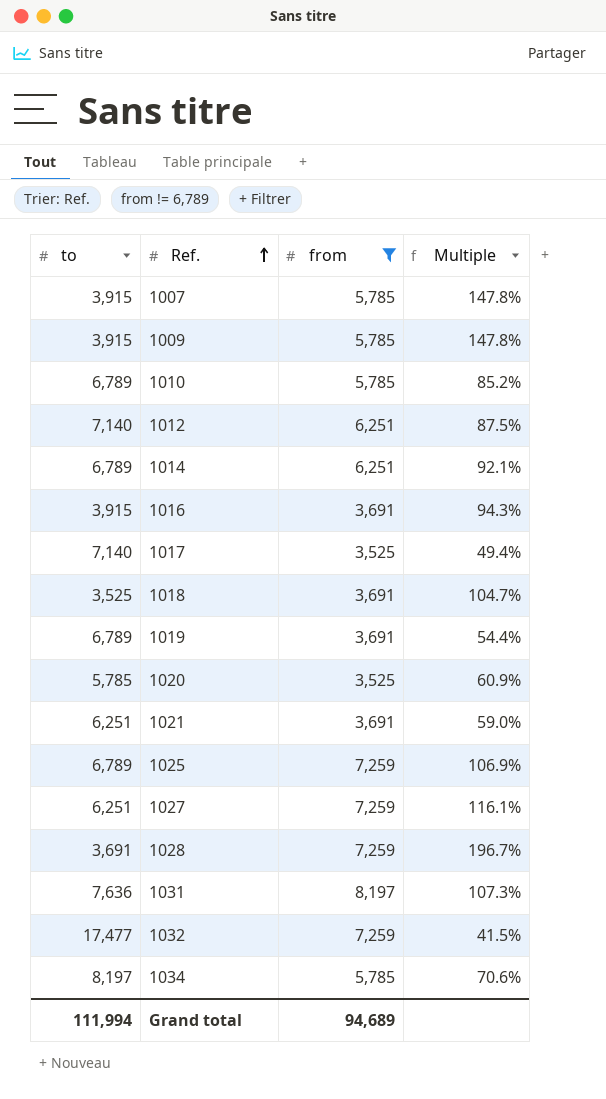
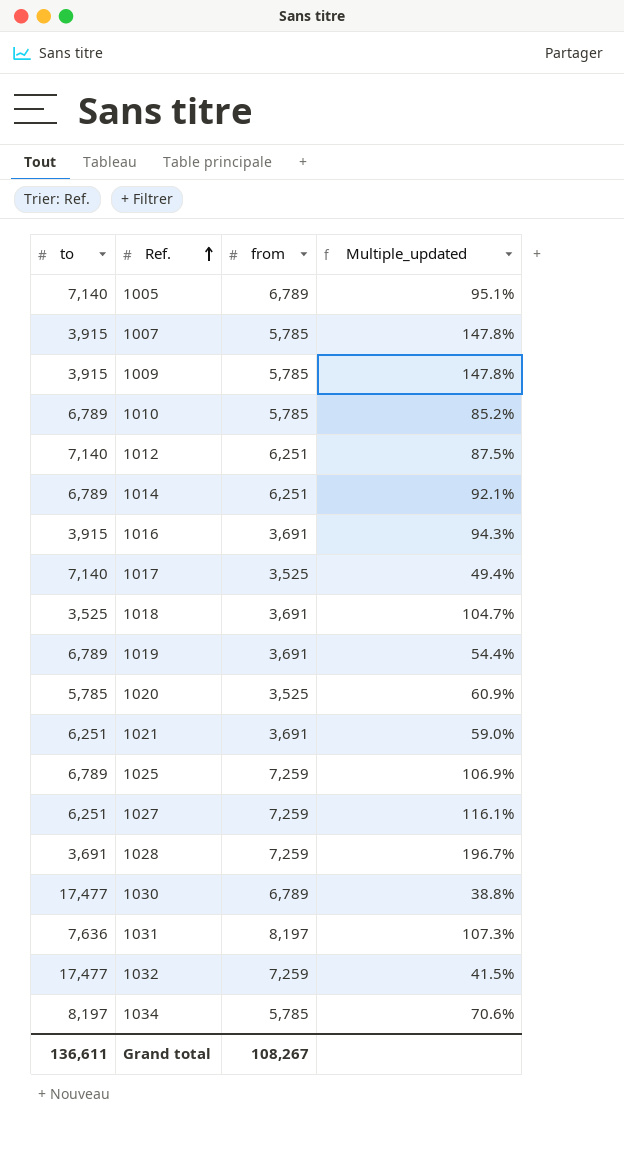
filter: from != 6,789 -> none
column name: Multiple -> Multiple_updated
Grand total | to: 111,994 -> 136,611
Grand total | from: 94,689 -> 108,267

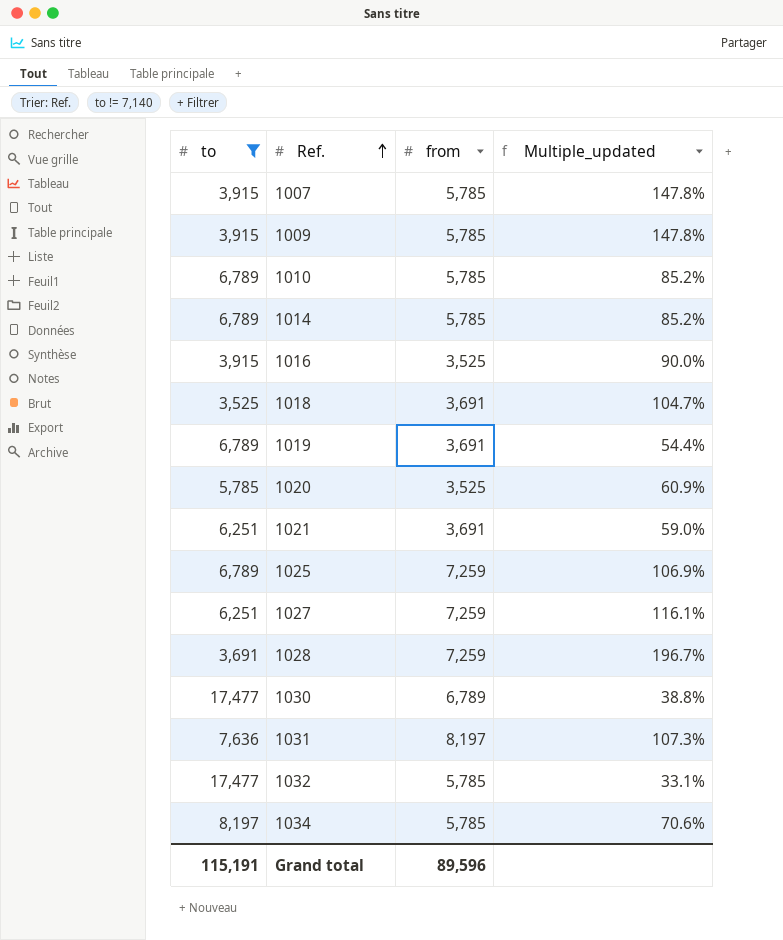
filter: none -> to != 7,140
1014 | from: 6,251 -> 5,785
1014 | Multiple_updated: 92.1% -> 85.2%
1016 | from: 3,691 -> 3,525
1016 | Multiple_updated: 94.3% -> 90.0%
1032 | from: 7,259 -> 5,785
1032 | Multiple_updated: 41.5% -> 33.1%
Grand total | to: 136,611 -> 115,191
Grand total | from: 108,267 -> 89,596

